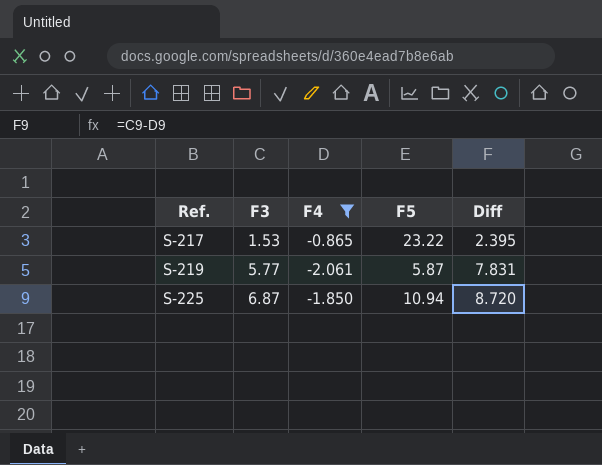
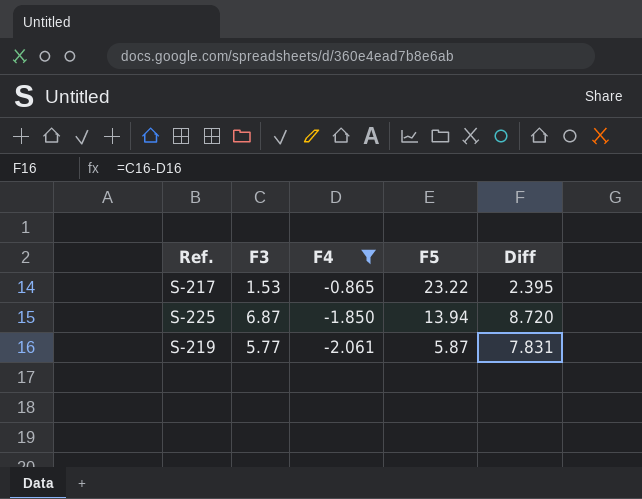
row order: Ref. ascending -> F4 descending
S-225 | F5: 10.94 -> 13.94

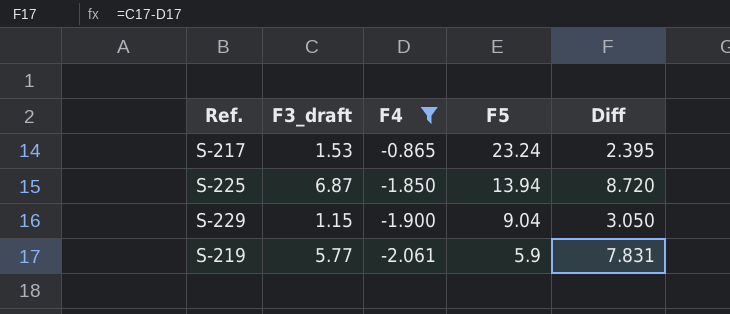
column name: F3 -> F3_draft
S-217 | F5: 23.22 -> 23.24
row S-229: none -> 1.15 | -1.900 | 9.04 | 3.050
S-219 | F5: 5.87 -> 5.9

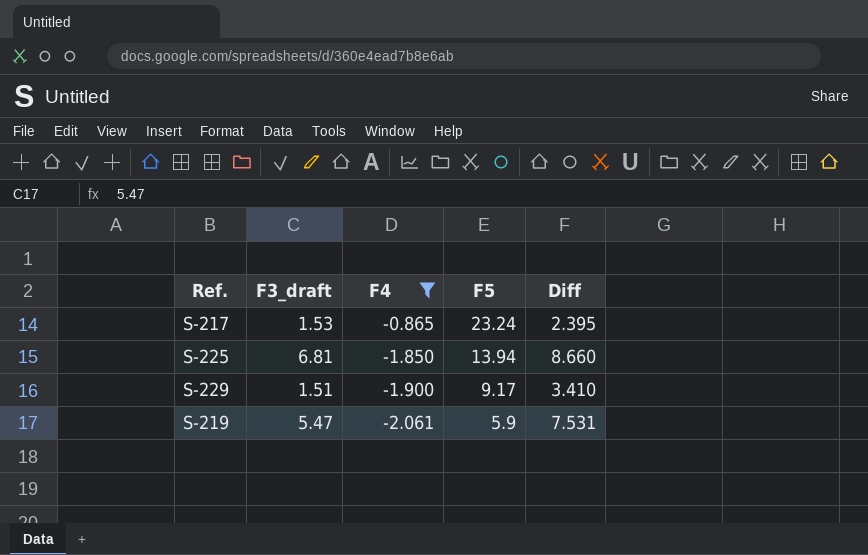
S-225 | F3_draft: 6.87 -> 6.81
S-225 | Diff: 8.720 -> 8.660
S-229 | F3_draft: 1.15 -> 1.51
S-229 | F5: 9.04 -> 9.17
S-229 | Diff: 3.050 -> 3.410
S-219 | F3_draft: 5.77 -> 5.47
S-219 | Diff: 7.831 -> 7.531

